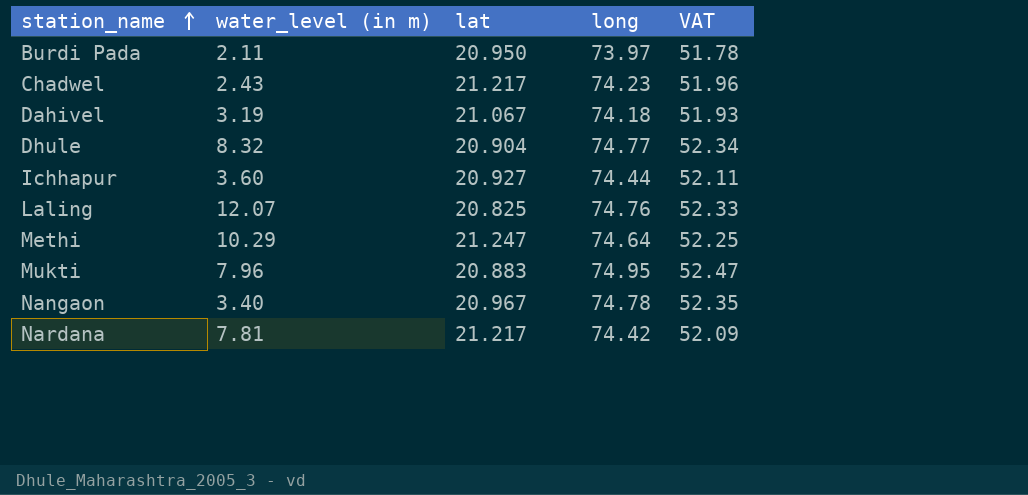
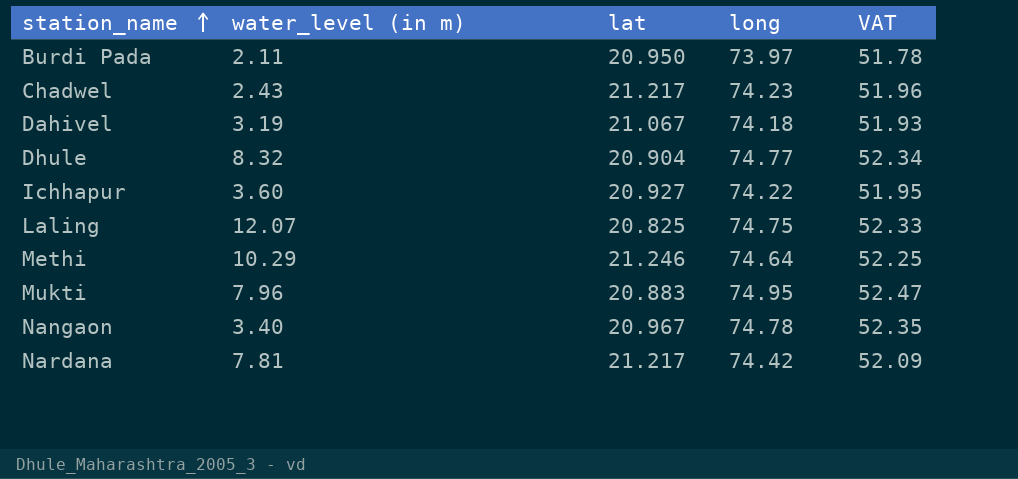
Ichhapur | long: 74.44 -> 74.22
Ichhapur | VAT: 52.11 -> 51.95
Laling | long: 74.76 -> 74.75
Methi | lat: 21.247 -> 21.246

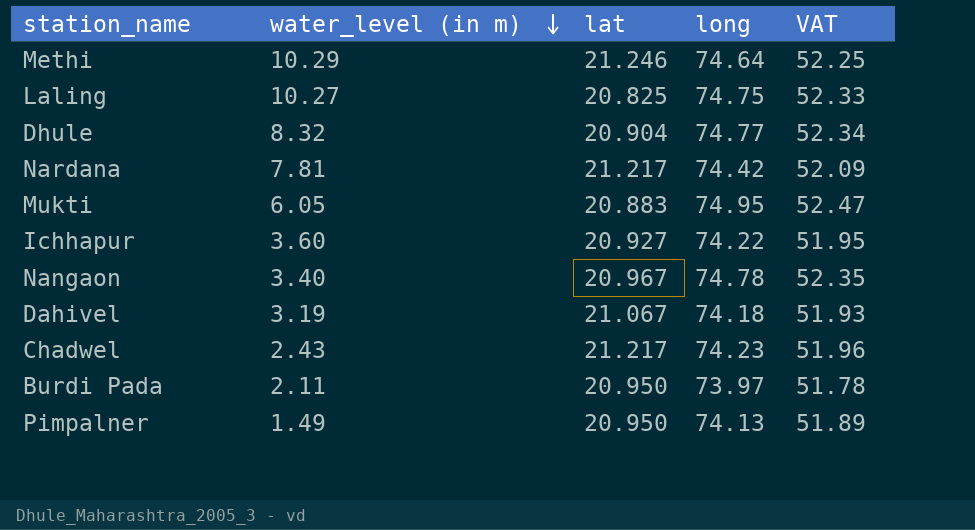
row order: station_name ascending -> water_level (in m) descending
Laling | water_level (in m): 12.07 -> 10.27
Mukti | water_level (in m): 7.96 -> 6.05
row Pimpalner: none -> 1.49 | 20.950 | 74.13 | 51.89

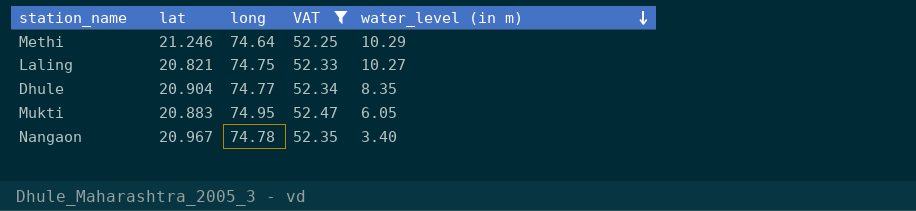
filter: none -> VAT >= 52.25
column water_level (in m) | position: 2 -> 5
Laling | lat: 20.825 -> 20.821
Dhule | water_level (in m): 8.32 -> 8.35

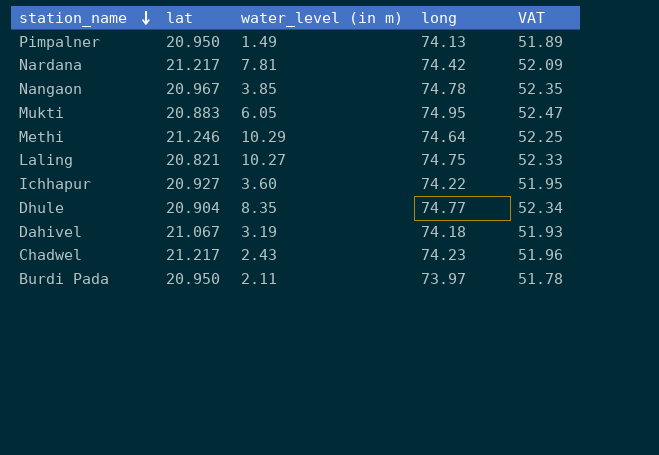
filter: VAT >= 52.25 -> none
row order: water_level (in m) descending -> station_name descending
column water_level (in m) | position: 5 -> 3
Nangaon | water_level (in m): 3.40 -> 3.85

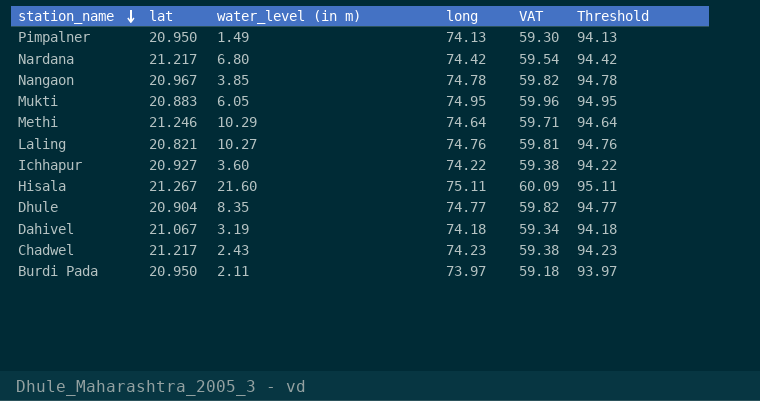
column VAT | formula: [long] * 0.7 -> [long] * 0.8
column Threshold | formula: none -> [long] + 20
Nardana | water_level (in m): 7.81 -> 6.80
Laling | long: 74.75 -> 74.76
row Hisala: none -> 21.267 | 21.60 | 75.11 | 60.09 | 95.11

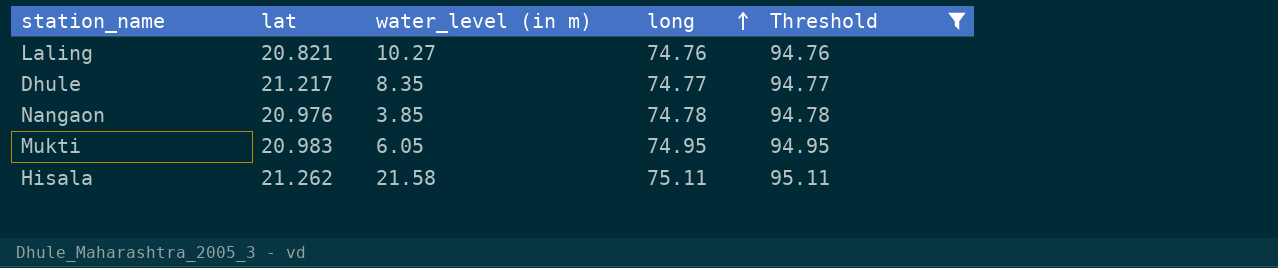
filter: none -> Threshold >= 94.76
row order: station_name descending -> long ascending
column VAT | formula: [long] * 0.8 -> none
Dhule | lat: 20.904 -> 21.217
Nangaon | lat: 20.967 -> 20.976
Mukti | lat: 20.883 -> 20.983
Hisala | lat: 21.267 -> 21.262
Hisala | water_level (in m): 21.60 -> 21.58

